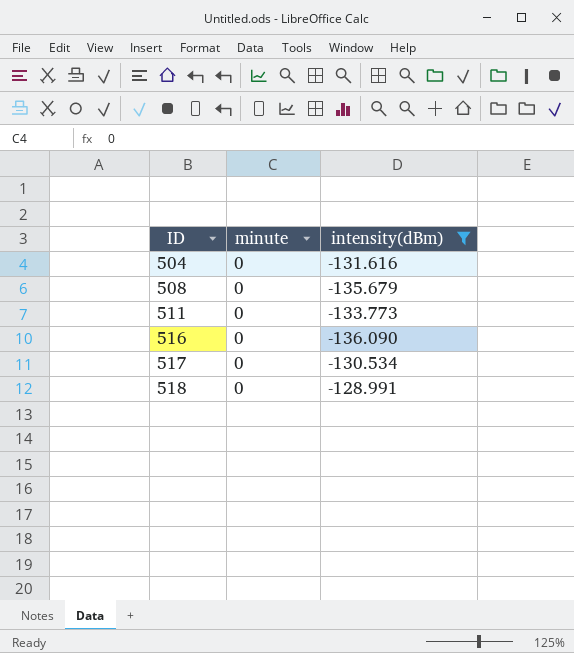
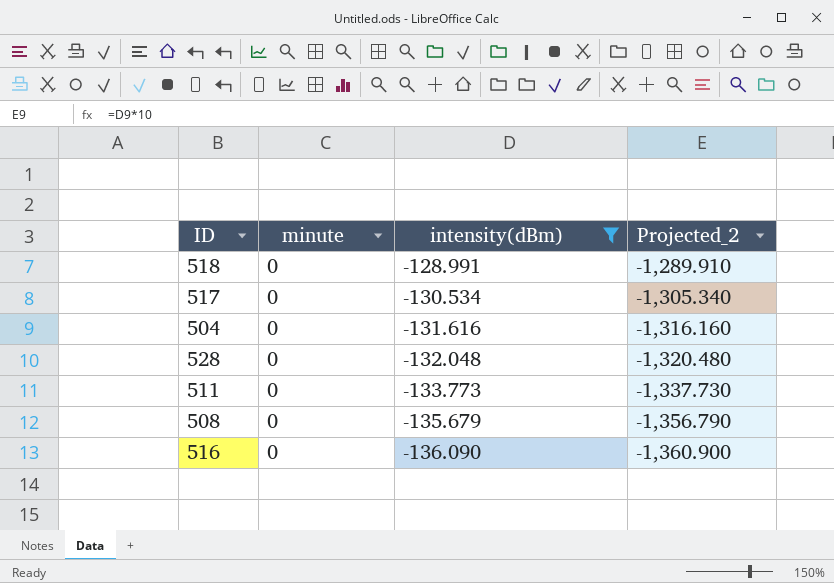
row order: ID ascending -> intensity(dBm) descending
column Projected_2 | formula: none -> [intensity(dBm)] * 10
row 528: none -> 0 | -132.048 | -1,320.480

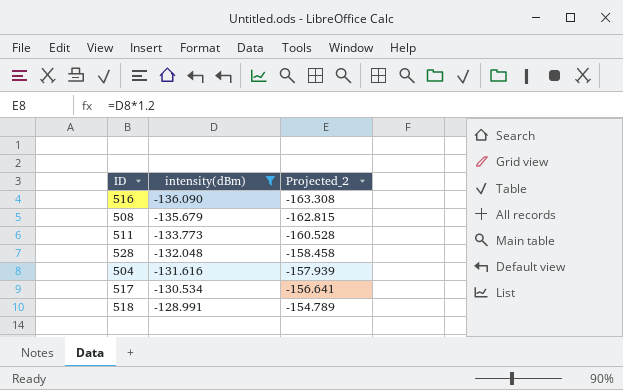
row order: intensity(dBm) descending -> intensity(dBm) ascending
column minute | position: 2 -> none
column Projected_2 | formula: [intensity(dBm)] * 10 -> [intensity(dBm)] * 1.2

